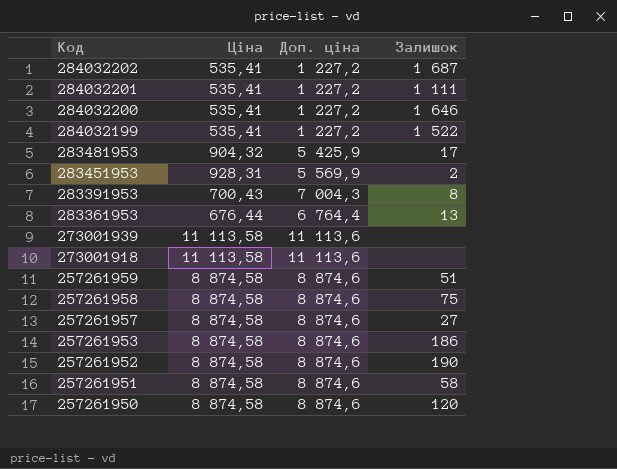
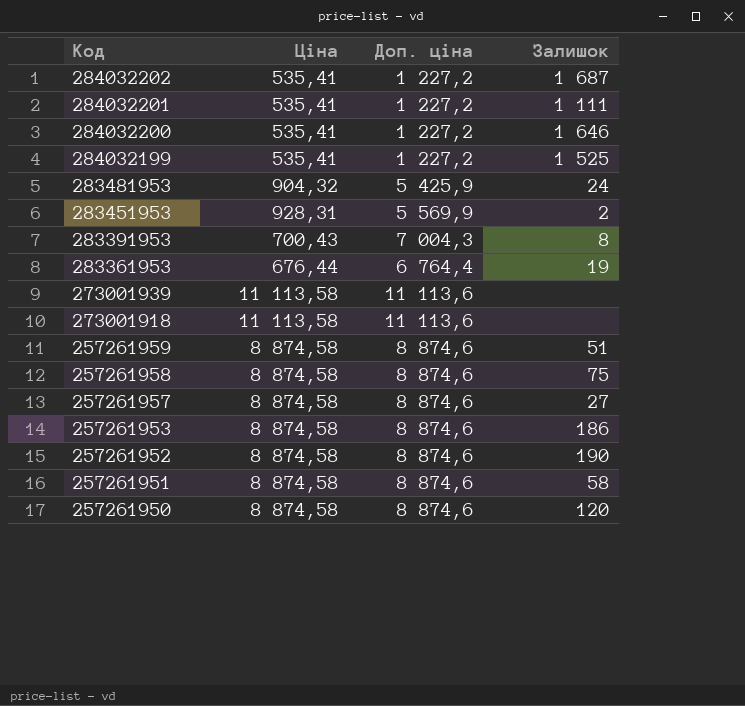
284032199 | Залишок: 1 522 -> 1 525
283481953 | Залишок: 17 -> 24
283361953 | Залишок: 13 -> 19

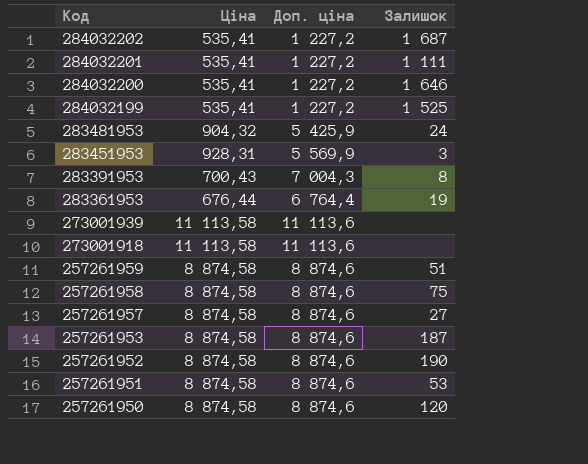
283451953 | Залишок: 2 -> 3
257261953 | Залишок: 186 -> 187
257261951 | Залишок: 58 -> 53

